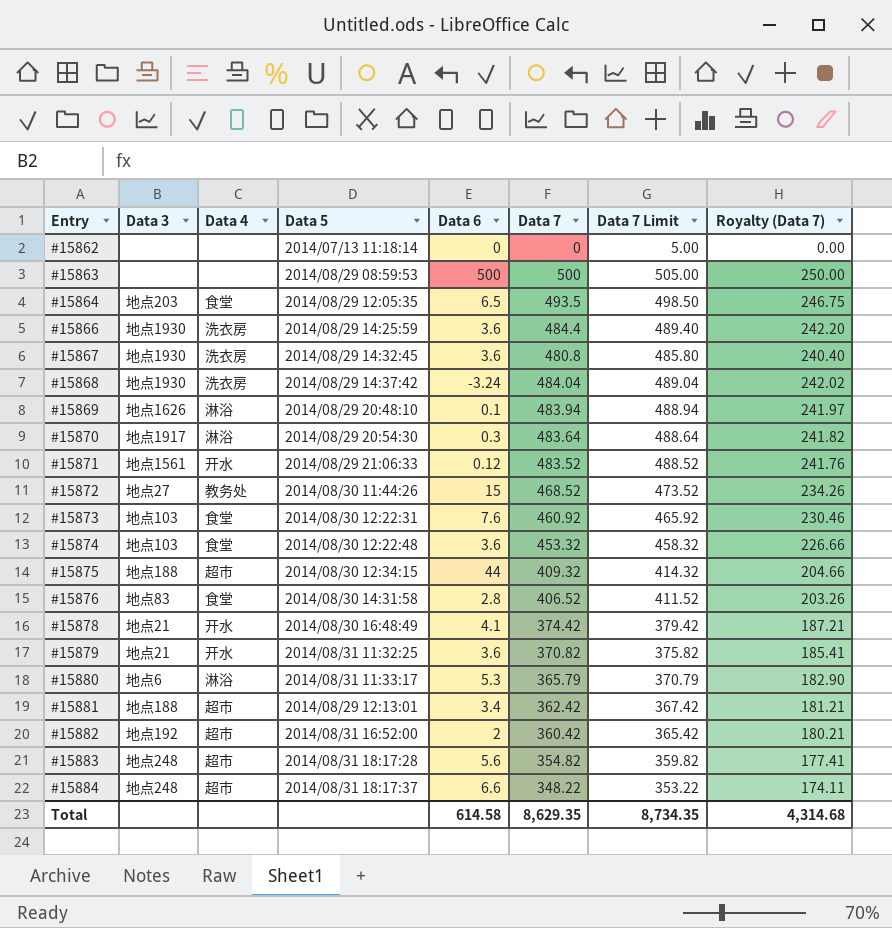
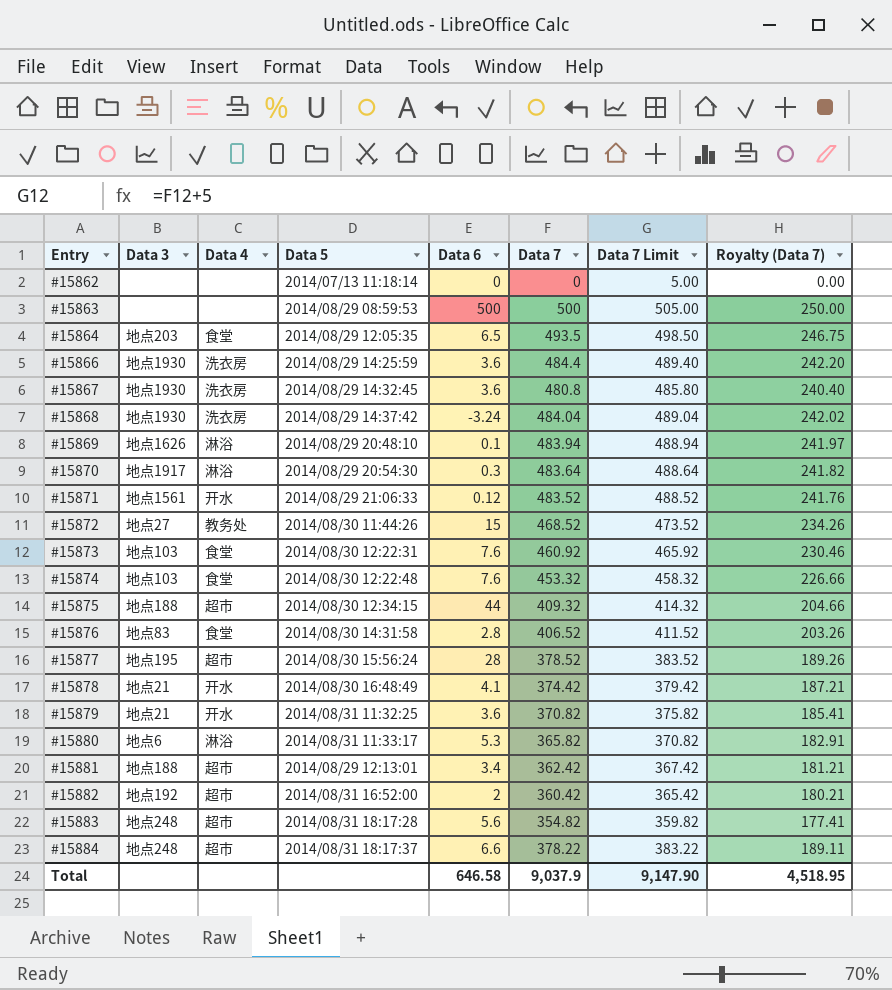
#15874 | Data 6: 3.6 -> 7.6
row #15877: none -> 地点195 | 超市 | 2014/08/30 15:56:24 | 28 | 378.52 | 383.52 | 189.26
#15880 | Data 7: 365.79 -> 365.82
#15880 | Data 7 Limit: 370.79 -> 370.82
#15880 | Royalty (Data 7): 182.90 -> 182.91
#15884 | Data 7: 348.22 -> 378.22
#15884 | Data 7 Limit: 353.22 -> 383.22
#15884 | Royalty (Data 7): 174.11 -> 189.11
Total | Data 6: 614.58 -> 646.58
Total | Data 7: 8,629.35 -> 9,037.9
Total | Data 7 Limit: 8,734.35 -> 9,147.90
Total | Royalty (Data 7): 4,314.68 -> 4,518.95

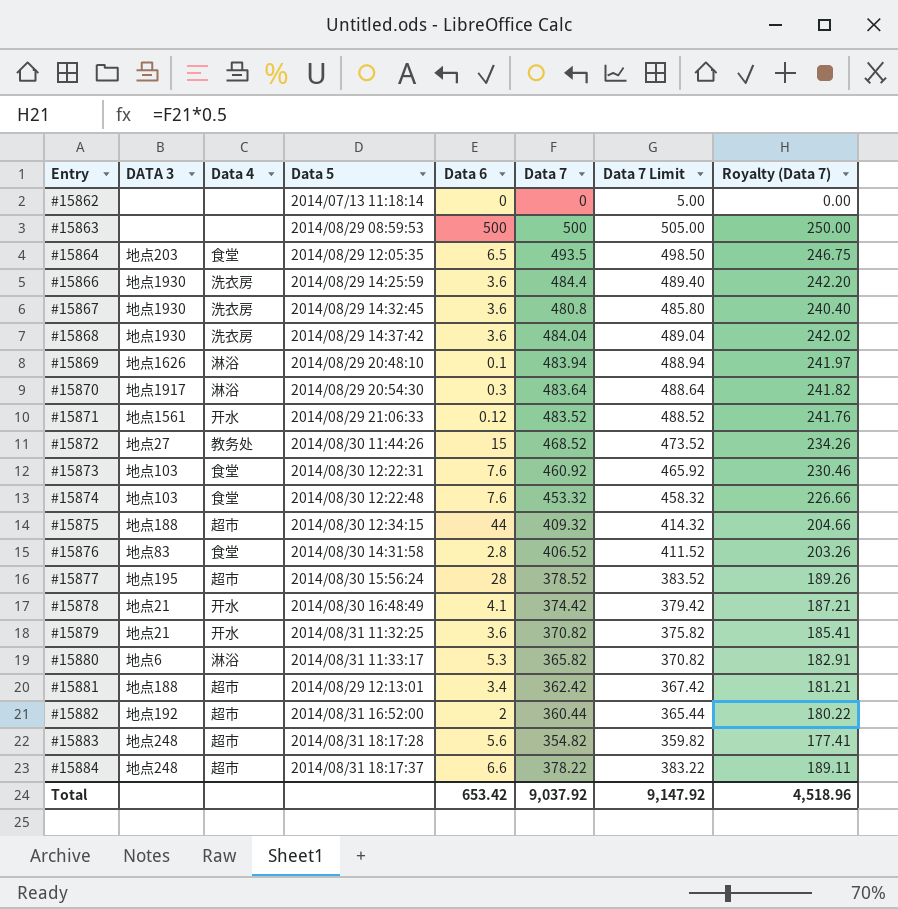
column name: Data 3 -> DATA 3
#15868 | Data 6: -3.24 -> 3.6
#15882 | Data 7: 360.42 -> 360.44
#15882 | Data 7 Limit: 365.42 -> 365.44
#15882 | Royalty (Data 7): 180.21 -> 180.22
Total | Data 6: 646.58 -> 653.42
Total | Data 7: 9,037.9 -> 9,037.92
Total | Data 7 Limit: 9,147.90 -> 9,147.92
Total | Royalty (Data 7): 4,518.95 -> 4,518.96

